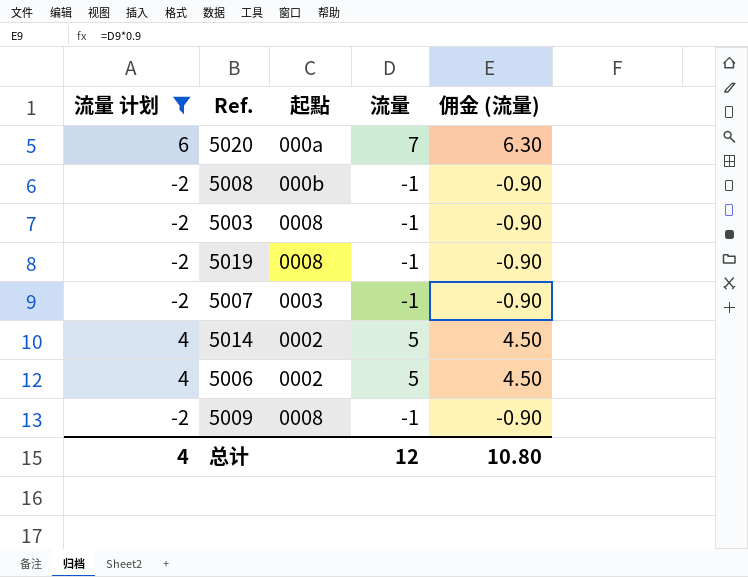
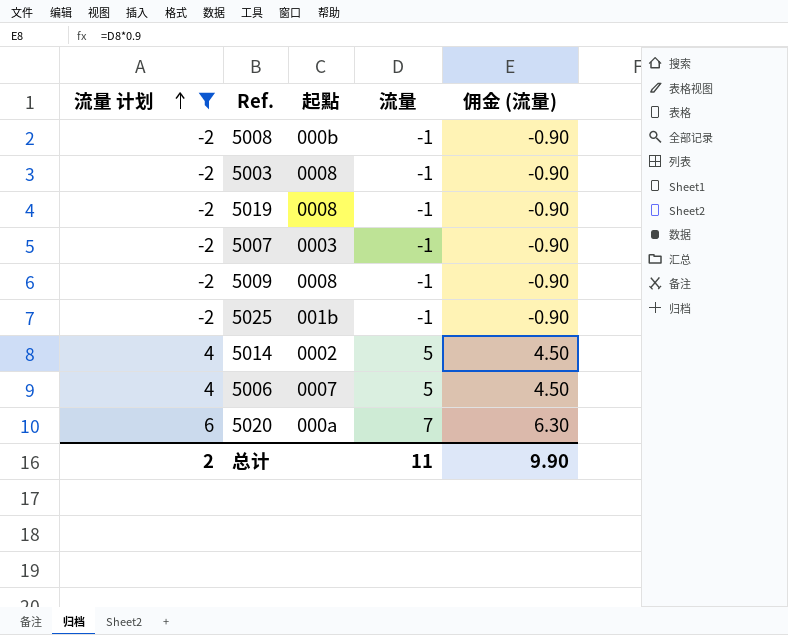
row order: none -> 流量 计划 ascending
row 5025: none -> -2 | 001b | -1 | -0.90
5006 | 起點: 0002 -> 0007
总计 | 流量 计划: 4 -> 2
总计 | 流量: 12 -> 11
总计 | 佣金 (流量): 10.80 -> 9.90

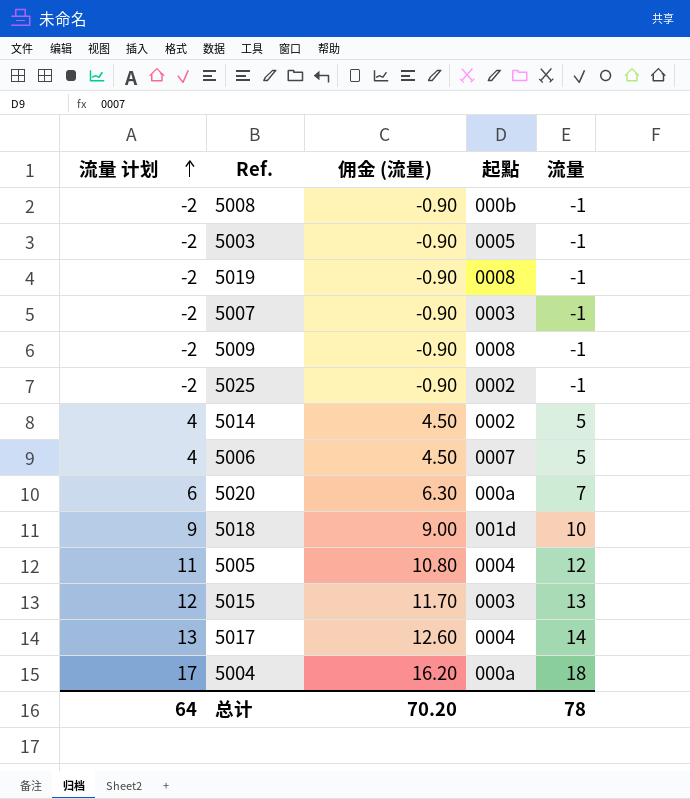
filter: 流量 计划 <= 6 -> none
column 佣金 (流量) | position: 5 -> 3
5003 | 起點: 0008 -> 0005
5025 | 起點: 001b -> 0002
总计 | 流量 计划: 2 -> 64
总计 | 佣金 (流量): 9.90 -> 70.20
总计 | 流量: 11 -> 78

